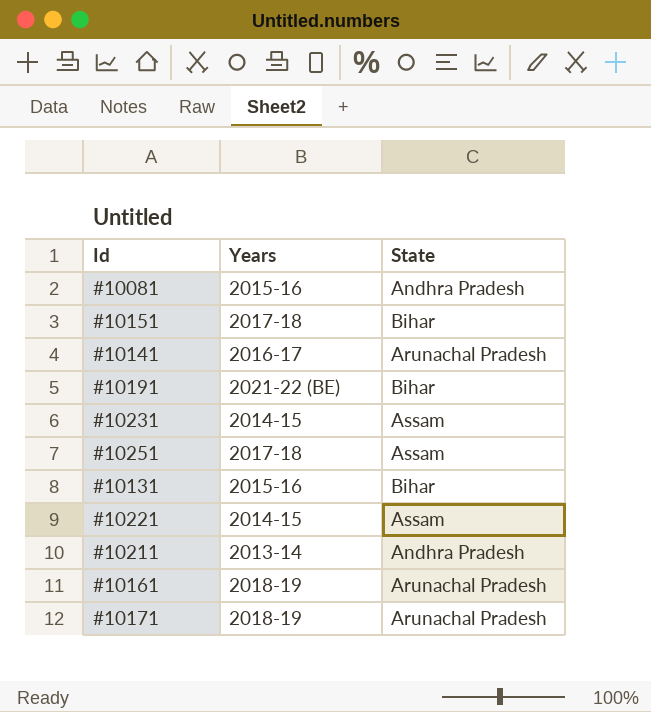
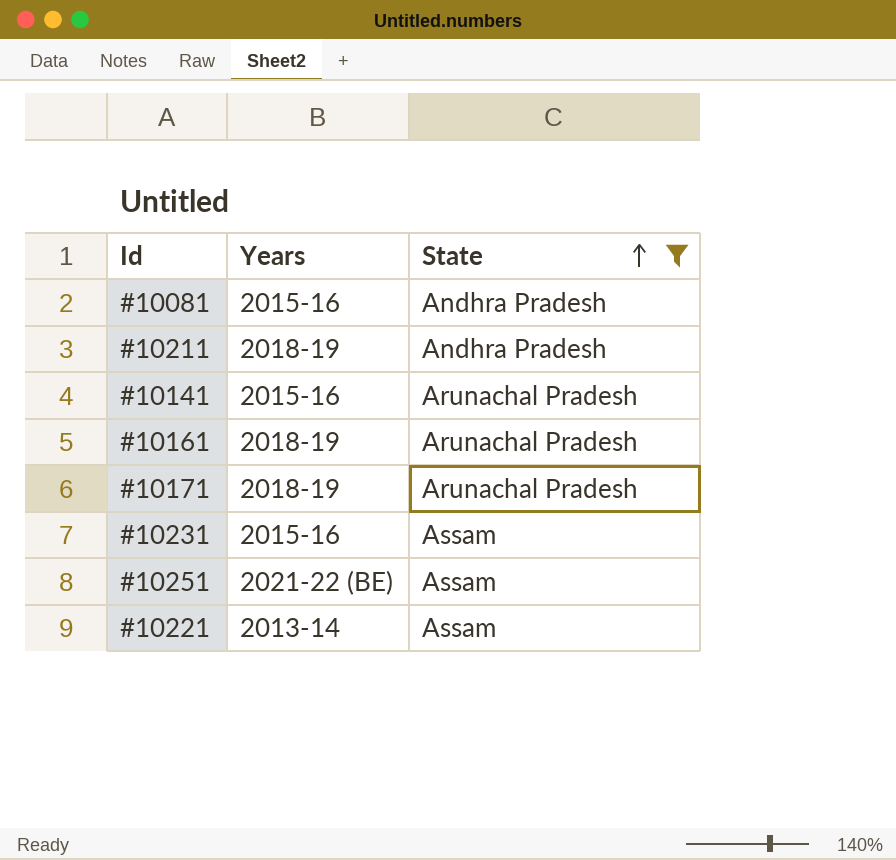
filter: none -> State != Bihar
row order: none -> State ascending
#10211 | Years: 2013-14 -> 2018-19
#10141 | Years: 2016-17 -> 2015-16
#10231 | Years: 2014-15 -> 2015-16
#10251 | Years: 2017-18 -> 2021-22 (BE)
#10221 | Years: 2014-15 -> 2013-14

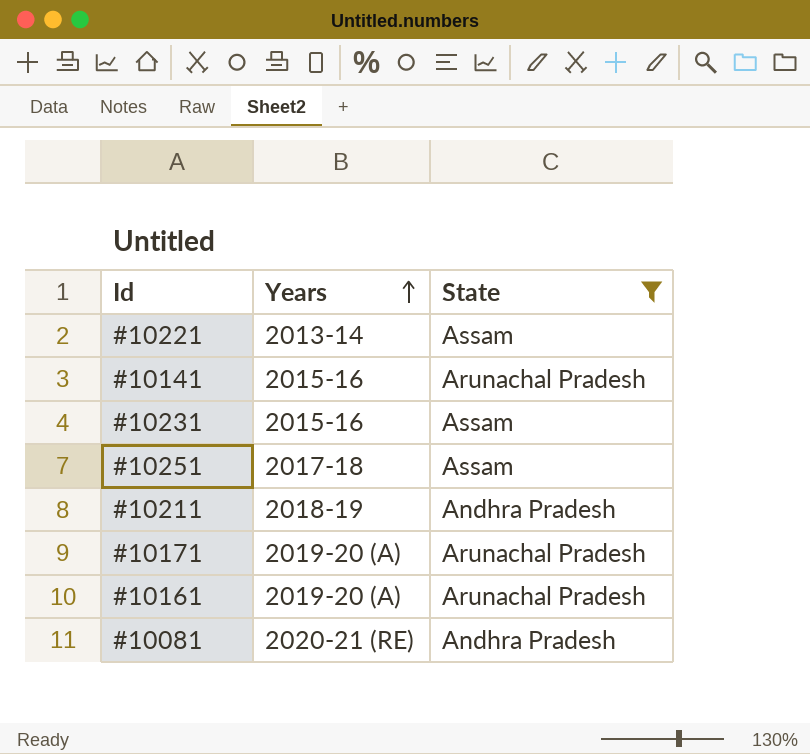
row order: State ascending -> Years ascending
#10251 | Years: 2021-22 (BE) -> 2017-18
#10171 | Years: 2018-19 -> 2019-20 (A)
#10161 | Years: 2018-19 -> 2019-20 (A)
#10081 | Years: 2015-16 -> 2020-21 (RE)

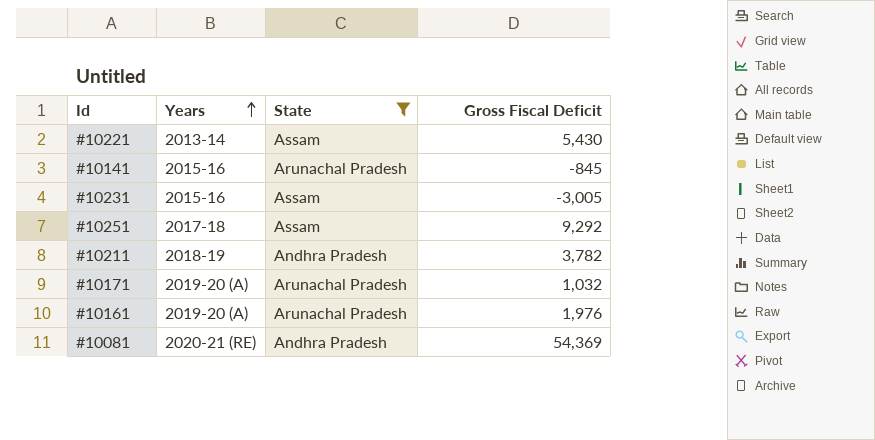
column Gross Fiscal Deficit | position: none -> 4

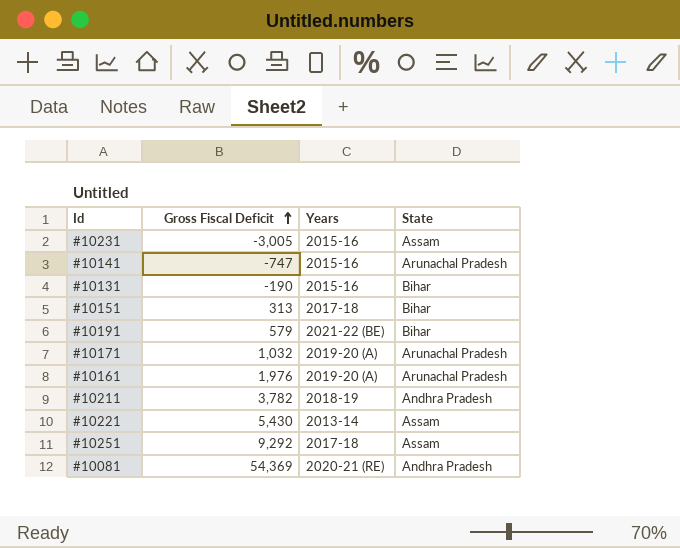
filter: State != Bihar -> none
row order: Years ascending -> Gross Fiscal Deficit ascending
column Gross Fiscal Deficit | position: 4 -> 2
#10141 | Gross Fiscal Deficit: -845 -> -747

